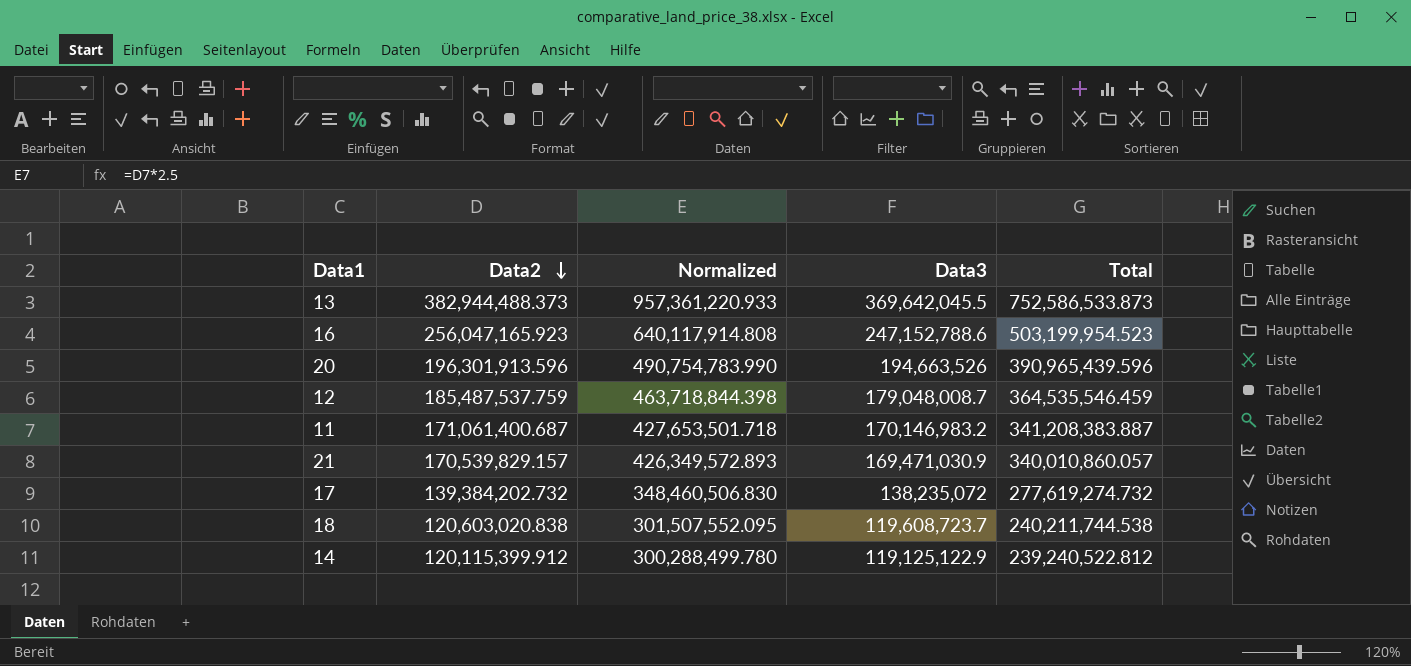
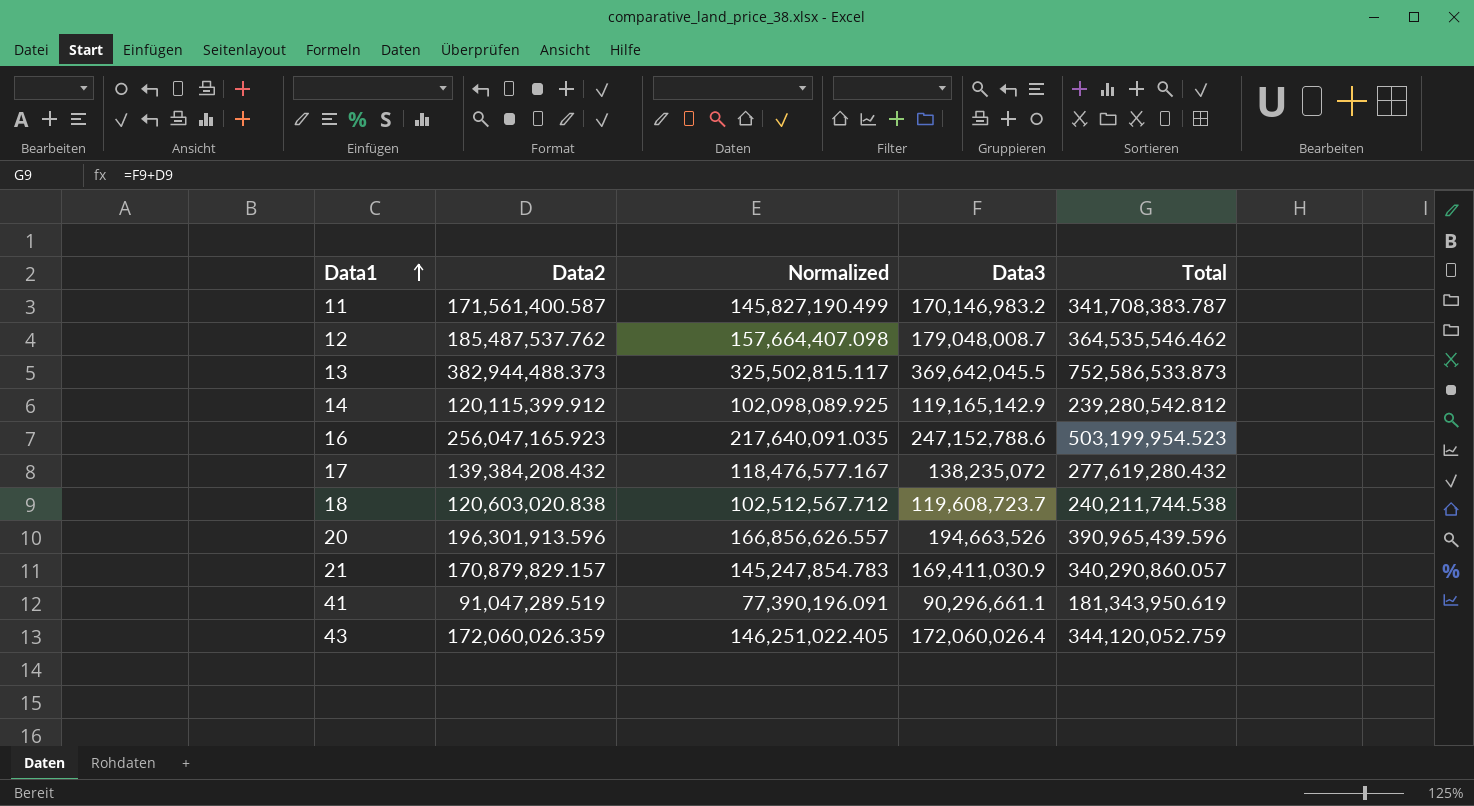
row order: Data2 descending -> Data1 ascending
column Normalized | formula: [Data2] * 2.5 -> [Data2] * 0.85
11 | Data2: 171,061,400.687 -> 171,561,400.587
11 | Total: 341,208,383.887 -> 341,708,383.787
12 | Data2: 185,487,537.759 -> 185,487,537.762
12 | Total: 364,535,546.459 -> 364,535,546.462
14 | Data3: 119,125,122.9 -> 119,165,142.9
14 | Total: 239,240,522.812 -> 239,280,542.812
17 | Data2: 139,384,202.732 -> 139,384,208.432
17 | Total: 277,619,274.732 -> 277,619,280.432
21 | Data2: 170,539,829.157 -> 170,879,829.157
21 | Data3: 169,471,030.9 -> 169,411,030.9
21 | Total: 340,010,860.057 -> 340,290,860.057
row 41: none -> 91,047,289.519 | 77,390,196.091 | 90,296,661.1 | 181,343,950.619
row 43: none -> 172,060,026.359 | 146,251,022.405 | 172,060,026.4 | 344,120,052.759

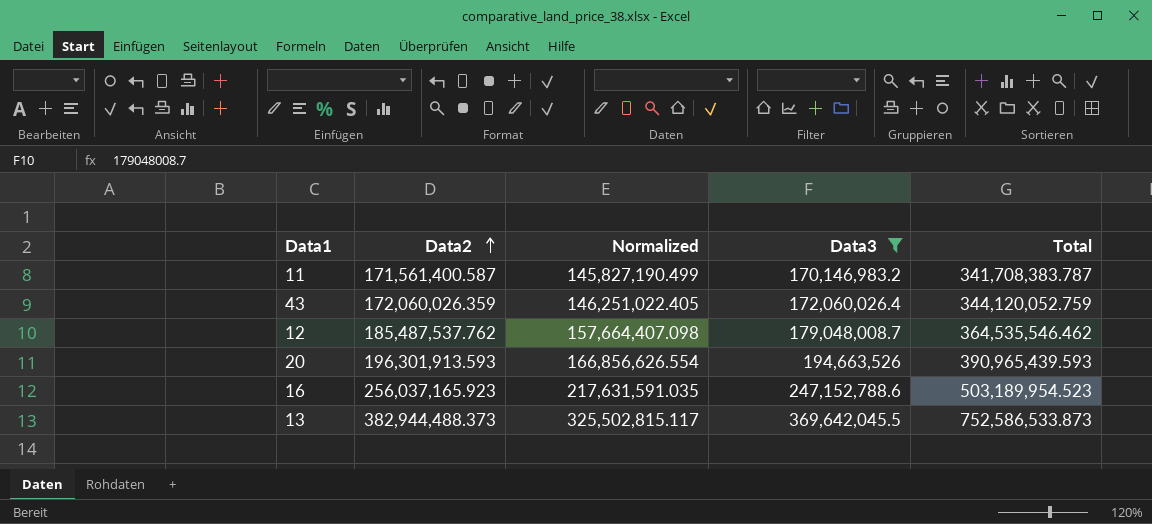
filter: none -> Data3 >= 170,146,983.2
row order: Data1 ascending -> Data2 ascending
20 | Data2: 196,301,913.596 -> 196,301,913.593
20 | Normalized: 166,856,626.557 -> 166,856,626.554
20 | Total: 390,965,439.596 -> 390,965,439.593
16 | Data2: 256,047,165.923 -> 256,037,165.923
16 | Normalized: 217,640,091.035 -> 217,631,591.035
16 | Total: 503,199,954.523 -> 503,189,954.523

